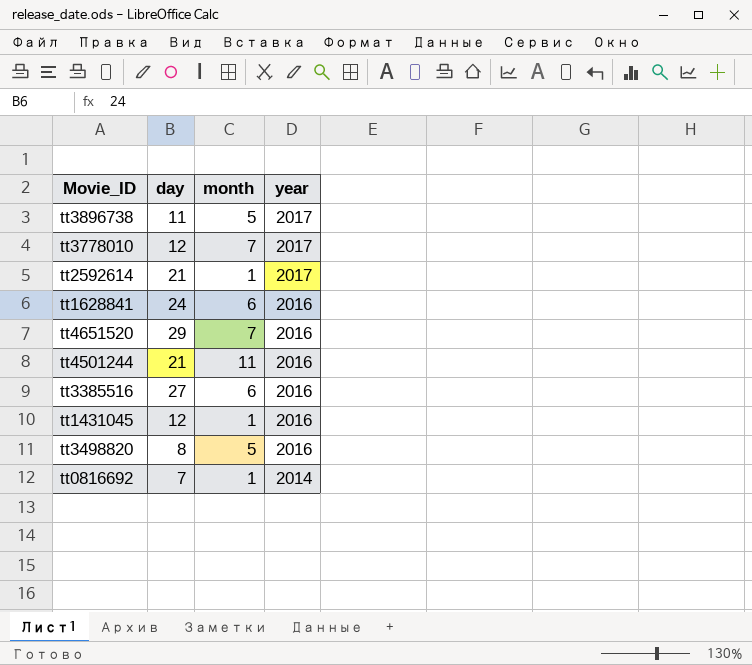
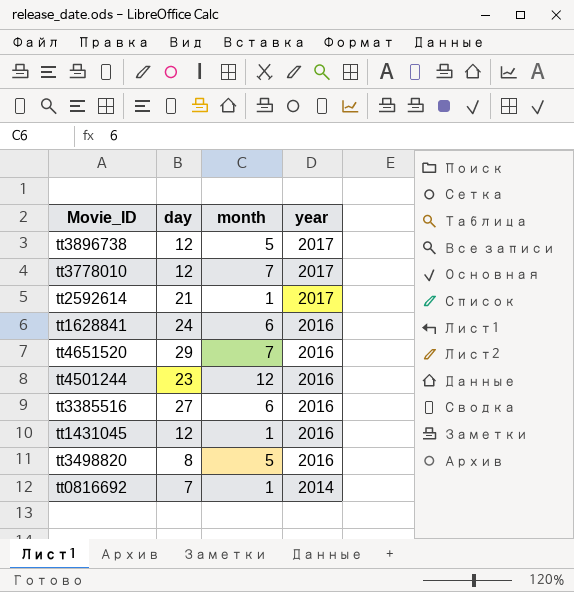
tt3896738 | day: 11 -> 12
tt4501244 | day: 21 -> 23
tt4501244 | month: 11 -> 12

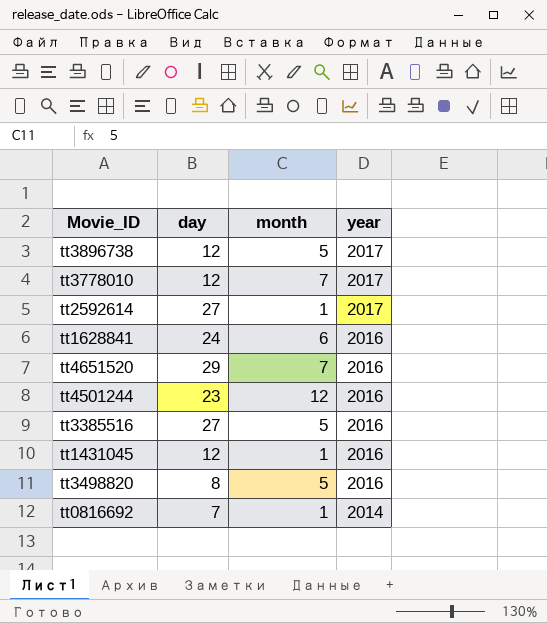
tt2592614 | day: 21 -> 27
tt3385516 | month: 6 -> 5

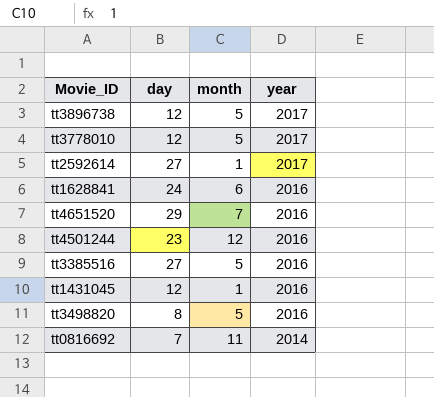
tt3778010 | month: 7 -> 5
tt0816692 | month: 1 -> 11

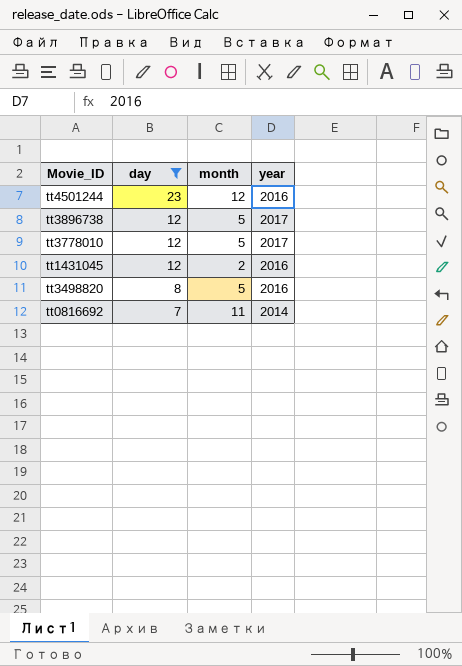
filter: none -> day <= 23
row order: year descending -> day descending
tt1431045 | month: 1 -> 2

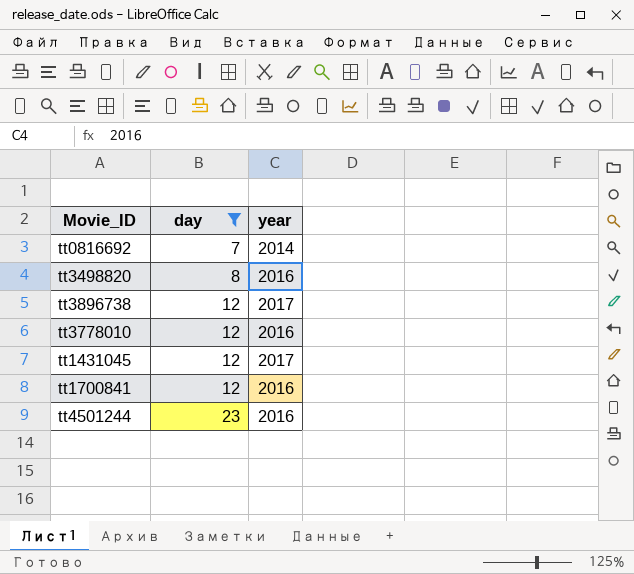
row order: day descending -> day ascending
column month | position: 3 -> none
tt3778010 | year: 2017 -> 2016
tt1431045 | year: 2016 -> 2017
row tt1700841: none -> 12 | 2016

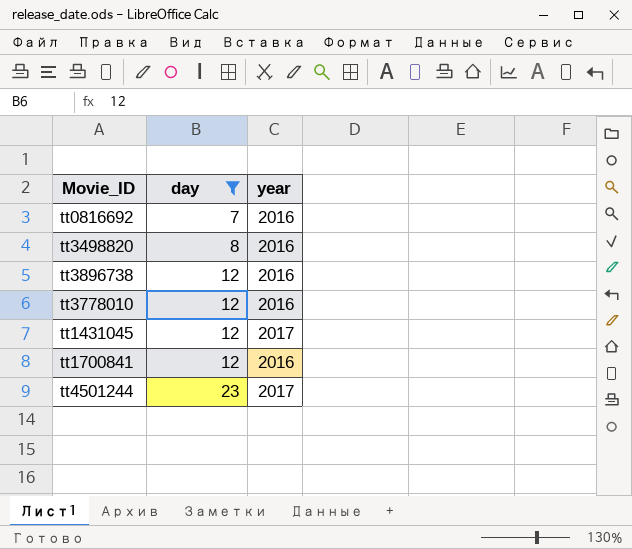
tt0816692 | year: 2014 -> 2016
tt3896738 | year: 2017 -> 2016
tt4501244 | year: 2016 -> 2017

